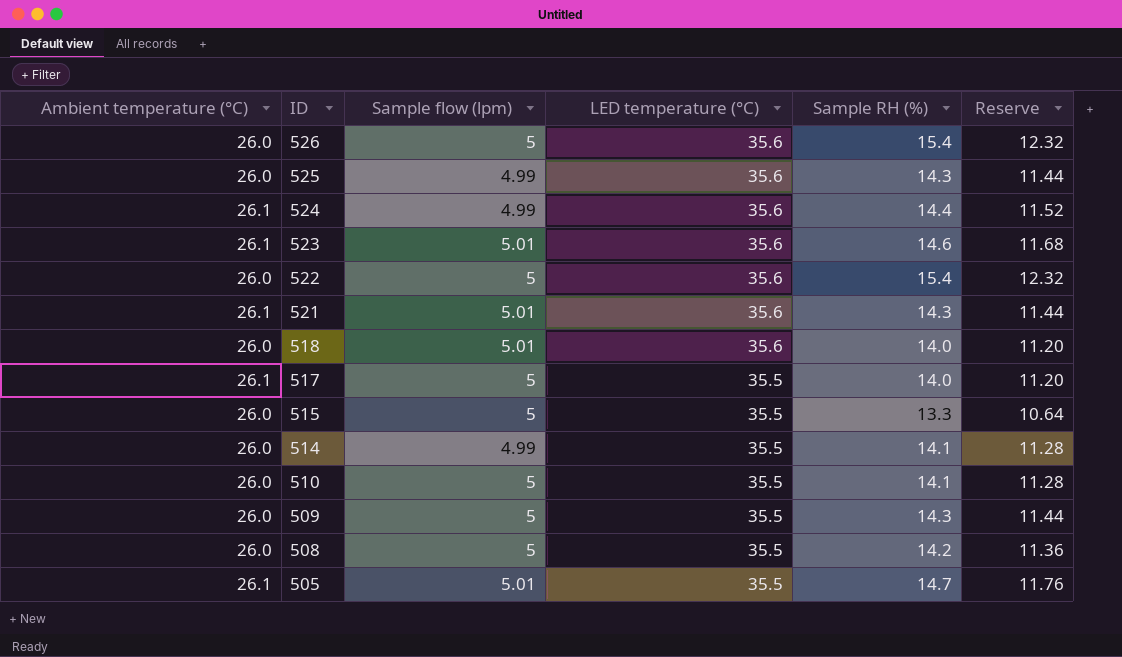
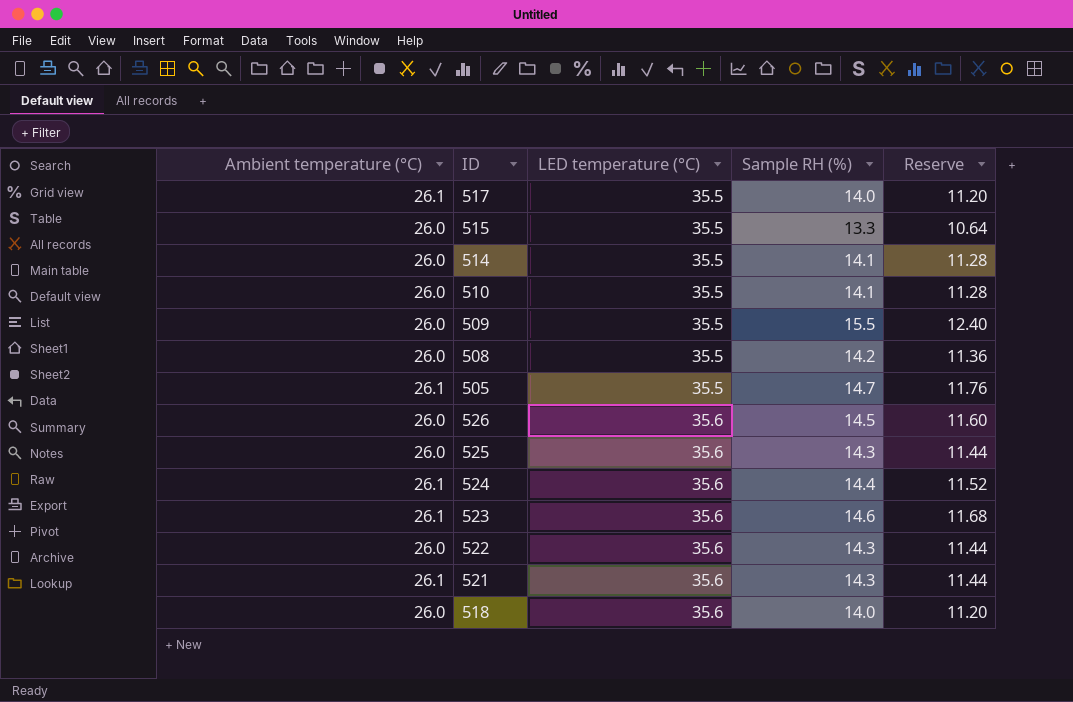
row order: ID descending -> LED temperature (°C) ascending
column Sample flow (lpm) | position: 3 -> none
509 | Sample RH (%): 14.3 -> 15.5
509 | Reserve: 11.44 -> 12.40
526 | Sample RH (%): 15.4 -> 14.5
526 | Reserve: 12.32 -> 11.60
522 | Sample RH (%): 15.4 -> 14.3
522 | Reserve: 12.32 -> 11.44

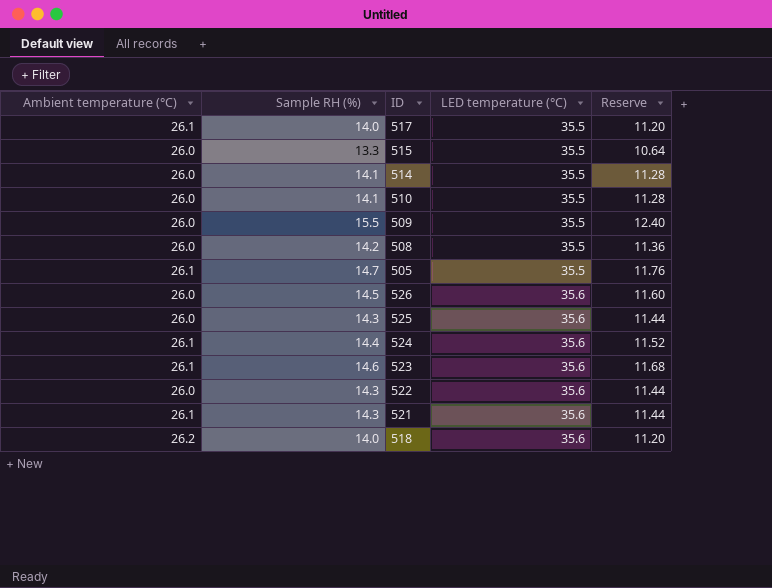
column Sample RH (%) | position: 4 -> 2
518 | Ambient temperature (°C): 26.0 -> 26.2

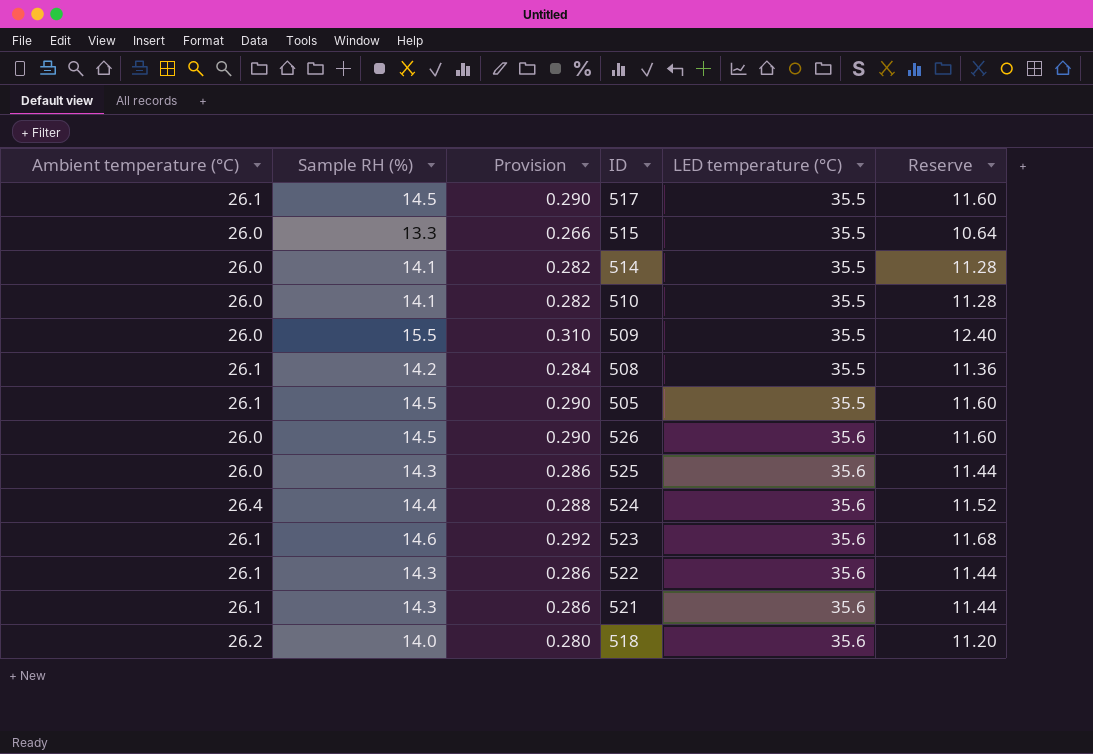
column Provision | formula: none -> [Sample RH (%)] * 0.02
517 | Sample RH (%): 14.0 -> 14.5
517 | Reserve: 11.20 -> 11.60
508 | Ambient temperature (°C): 26.0 -> 26.1
505 | Sample RH (%): 14.7 -> 14.5
505 | Reserve: 11.76 -> 11.60
524 | Ambient temperature (°C): 26.1 -> 26.4
522 | Ambient temperature (°C): 26.0 -> 26.1

